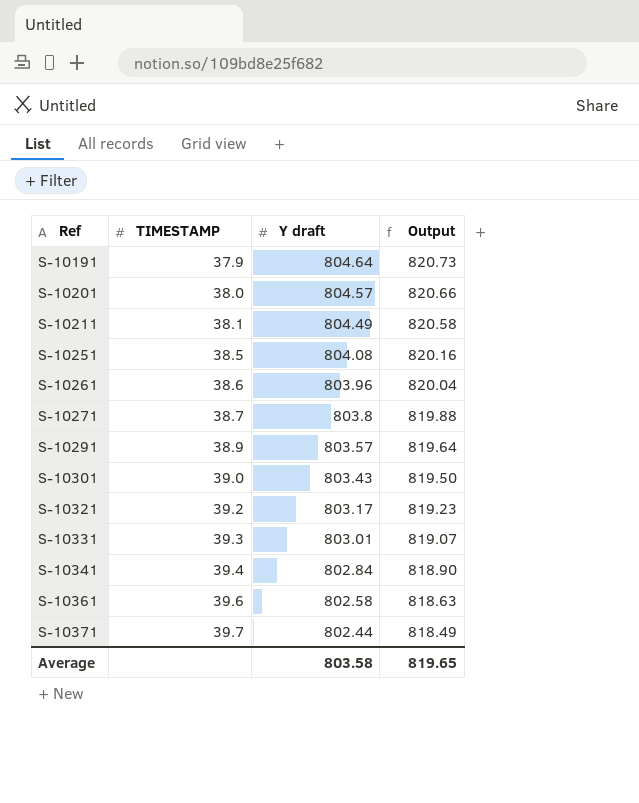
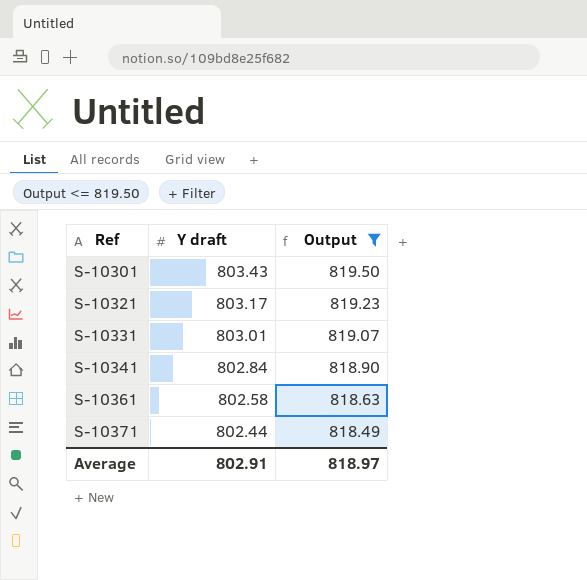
filter: none -> Output <= 819.50
column TIMESTAMP | position: 2 -> none
Average | Y draft: 803.58 -> 802.91
Average | Output: 819.65 -> 818.97

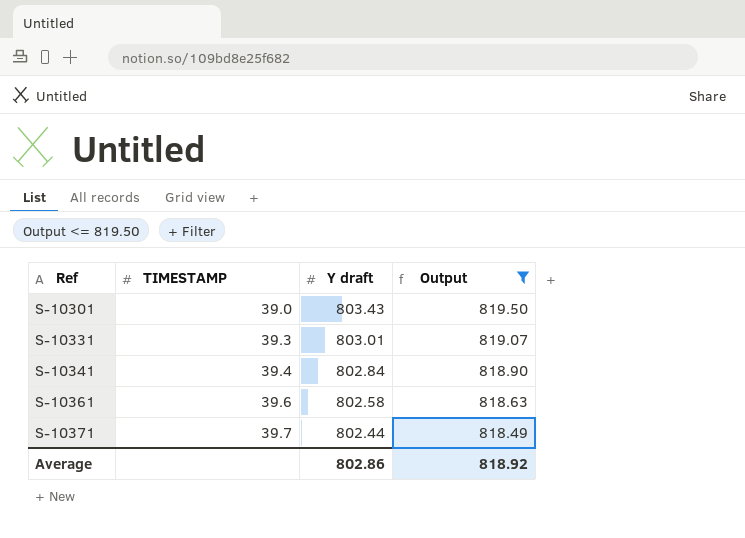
column TIMESTAMP | position: none -> 2
row S-10321: 803.17 | 819.23 -> none
Average | Y draft: 802.91 -> 802.86
Average | Output: 818.97 -> 818.92

